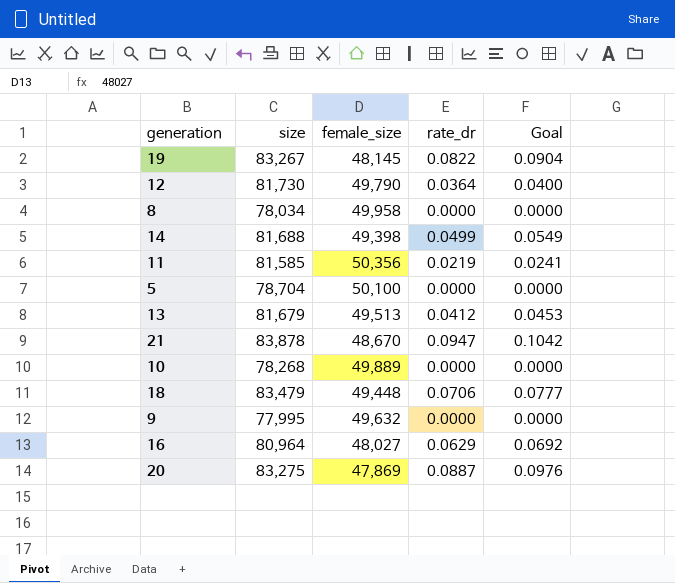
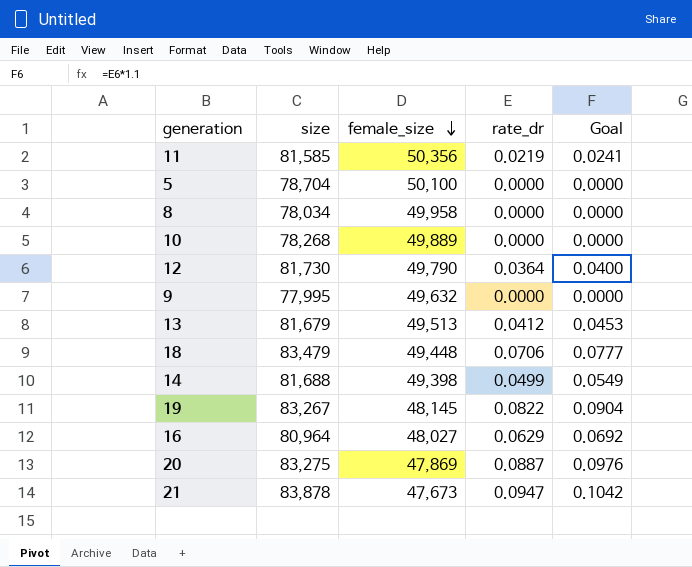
row order: none -> female_size descending
21 | female_size: 48,670 -> 47,673

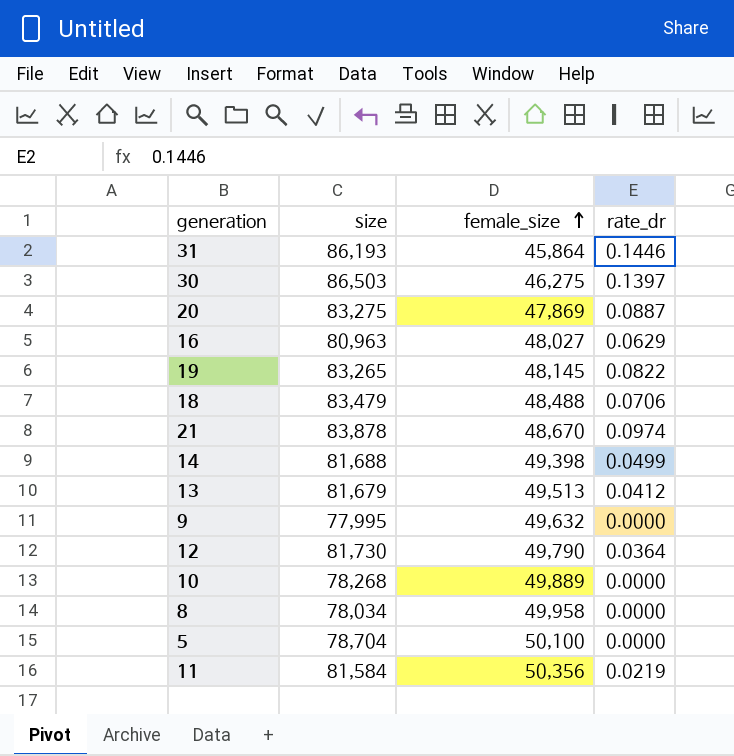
row order: female_size descending -> female_size ascending
column Goal | formula: [rate_dr] * 1.1 -> none
row 31: none -> 86,193 | 45,864 | 0.1446
row 30: none -> 86,503 | 46,275 | 0.1397
16 | size: 80,964 -> 80,963
19 | size: 83,267 -> 83,265
18 | female_size: 49,448 -> 48,488
21 | female_size: 47,673 -> 48,670
21 | rate_dr: 0.0947 -> 0.0974
11 | size: 81,585 -> 81,584

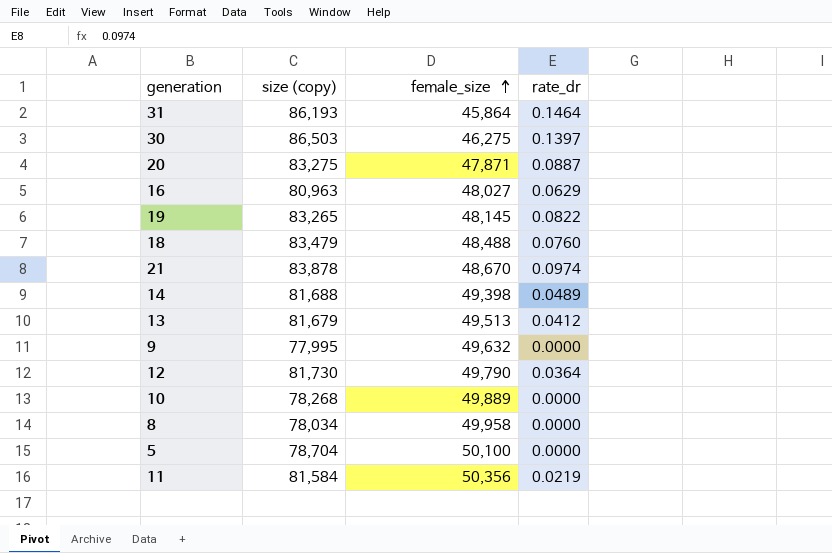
column name: size -> size (copy)
31 | rate_dr: 0.1446 -> 0.1464
20 | female_size: 47,869 -> 47,871
18 | rate_dr: 0.0706 -> 0.0760
14 | rate_dr: 0.0499 -> 0.0489

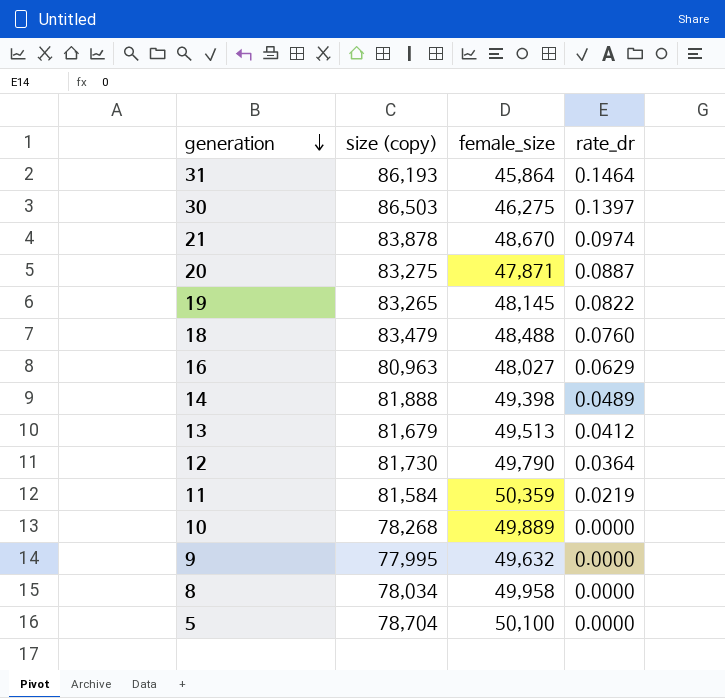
row order: female_size ascending -> generation descending
14 | size (copy): 81,688 -> 81,888
11 | female_size: 50,356 -> 50,359

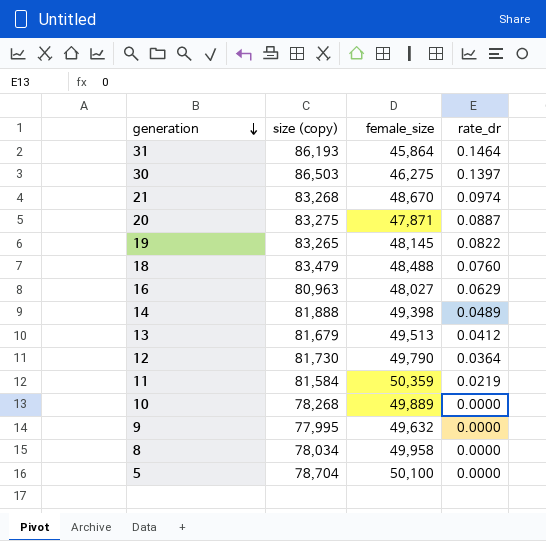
21 | size (copy): 83,878 -> 83,268

